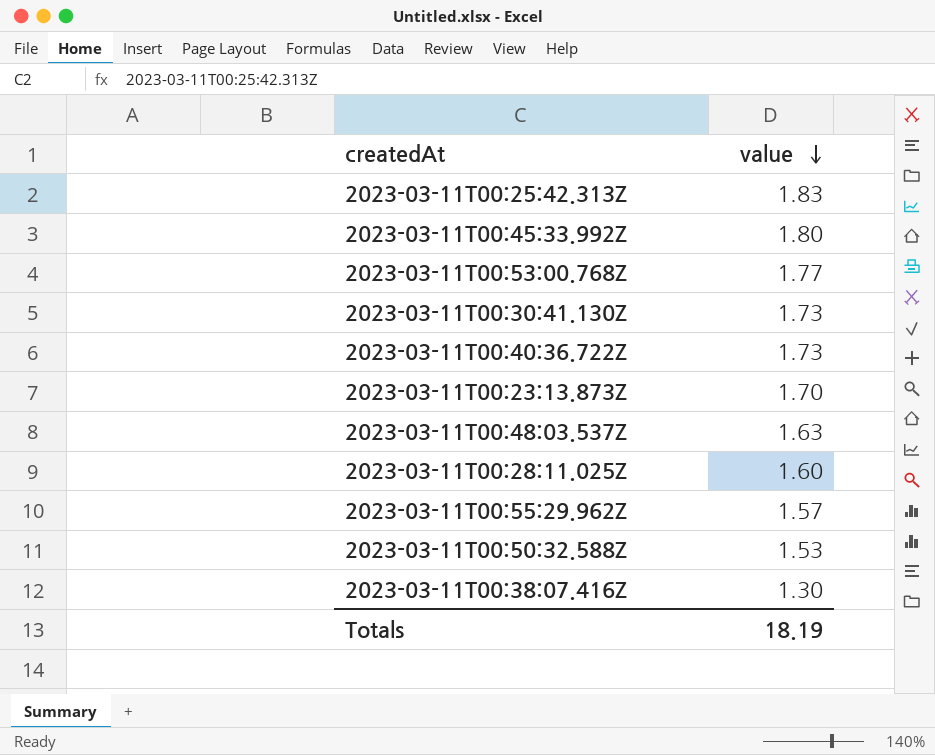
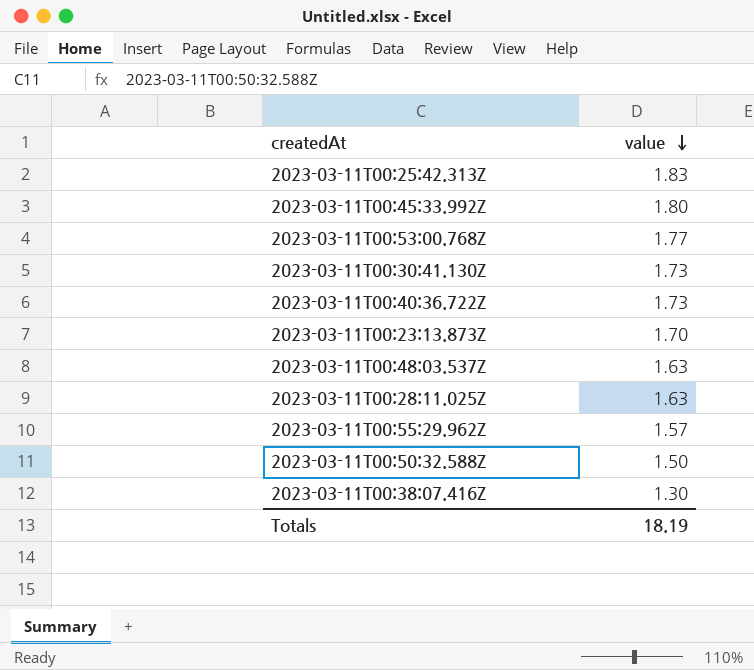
2023-03-11T00:28:11.025Z | value: 1.60 -> 1.63
2023-03-11T00:50:32.588Z | value: 1.53 -> 1.50

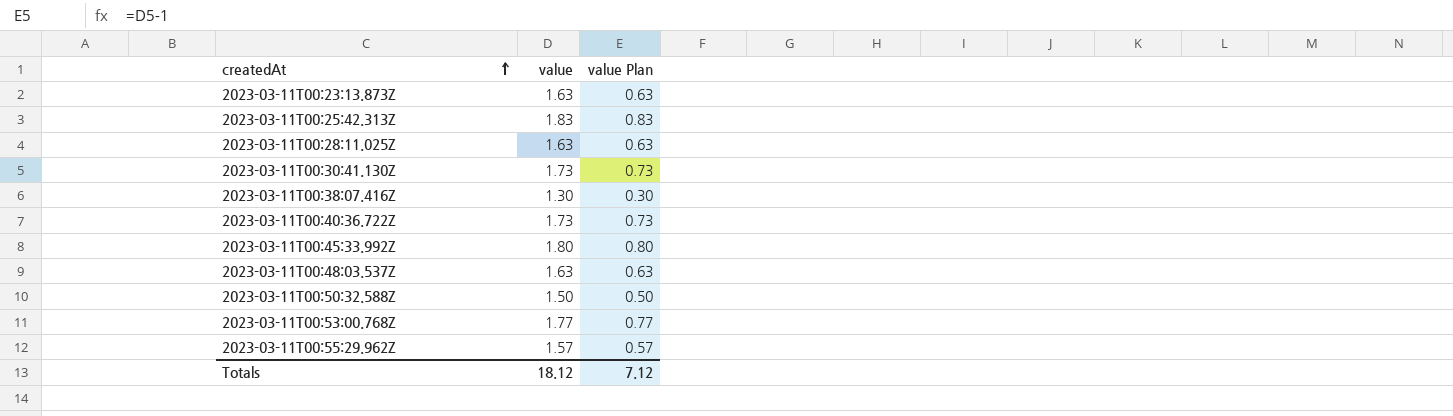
row order: value descending -> createdAt ascending
column value Plan | formula: none -> [value] - 1
2023-03-11T00:23:13.873Z | value: 1.70 -> 1.63
Totals | value: 18.19 -> 18.12

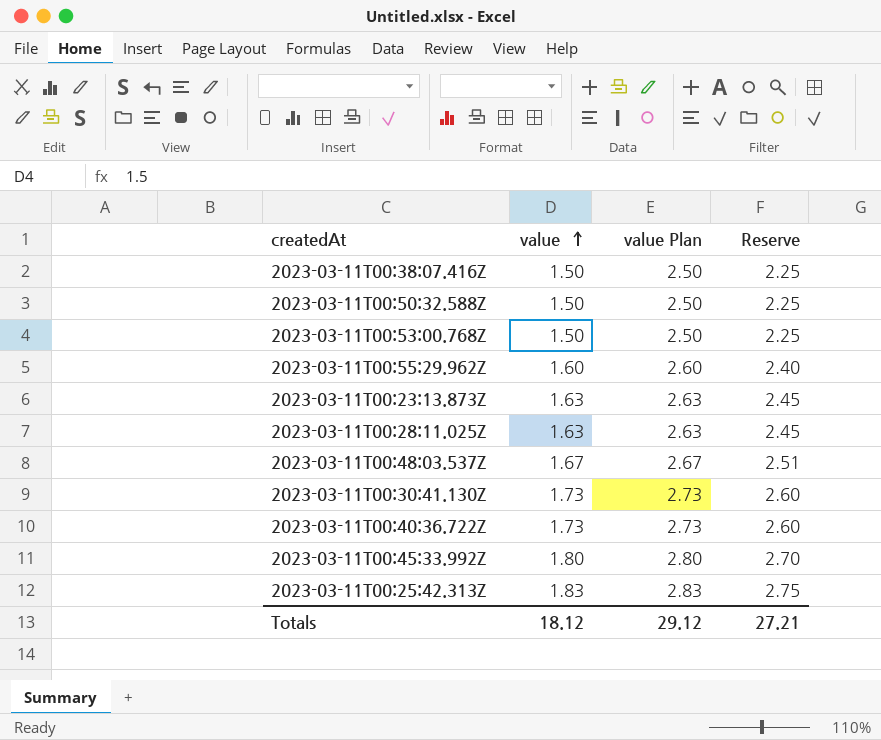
row order: createdAt ascending -> value ascending
column value Plan | formula: [value] - 1 -> [value] + 1
column Reserve | formula: none -> [value] * 1.5
2023-03-11T00:38:07.416Z | value: 1.30 -> 1.50
2023-03-11T00:53:00.768Z | value: 1.77 -> 1.50
2023-03-11T00:55:29.962Z | value: 1.57 -> 1.60
2023-03-11T00:48:03.537Z | value: 1.63 -> 1.67
Totals | value Plan: 7.12 -> 29.12

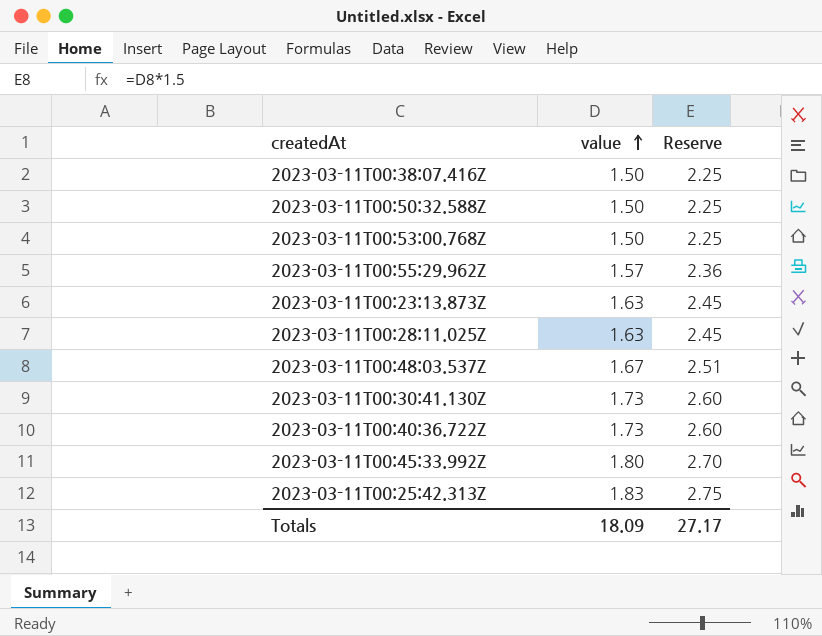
column value Plan | formula: [value] + 1 -> none
2023-03-11T00:55:29.962Z | value: 1.60 -> 1.57
2023-03-11T00:55:29.962Z | Reserve: 2.40 -> 2.36
Totals | value: 18.12 -> 18.09
Totals | Reserve: 27.21 -> 27.17

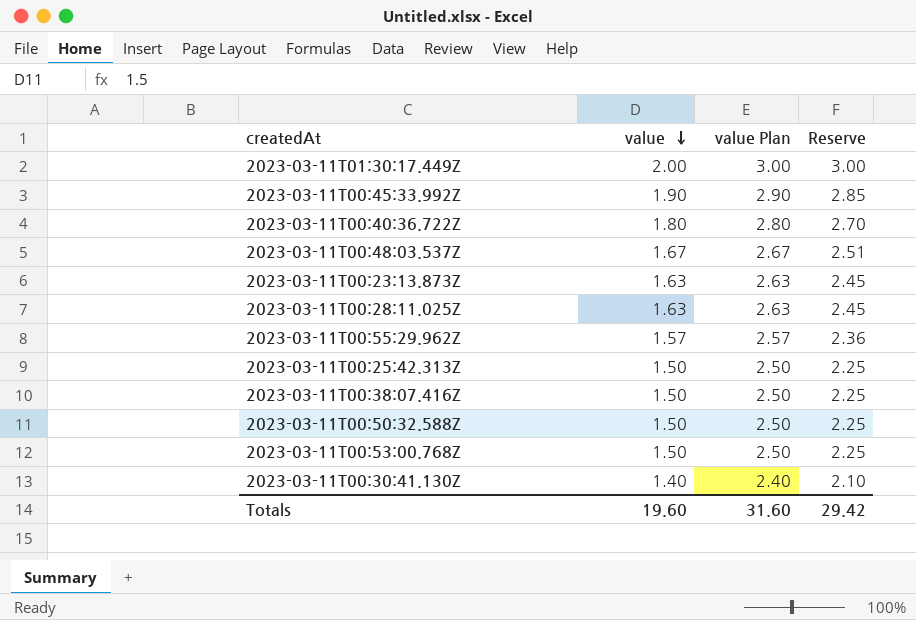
row order: value ascending -> value descending
column value Plan | formula: none -> [value] + 1
row 2023-03-11T01:30:17.449Z: none -> 2.00 | 3.00 | 3.00
2023-03-11T00:45:33.992Z | value: 1.80 -> 1.90
2023-03-11T00:45:33.992Z | Reserve: 2.70 -> 2.85
2023-03-11T00:40:36.722Z | value: 1.73 -> 1.80
2023-03-11T00:40:36.722Z | Reserve: 2.60 -> 2.70
2023-03-11T00:25:42.313Z | value: 1.83 -> 1.50
2023-03-11T00:25:42.313Z | Reserve: 2.75 -> 2.25
2023-03-11T00:30:41.130Z | value: 1.73 -> 1.40
2023-03-11T00:30:41.130Z | Reserve: 2.60 -> 2.10
Totals | value: 18.09 -> 19.60
Totals | Reserve: 27.17 -> 29.42

